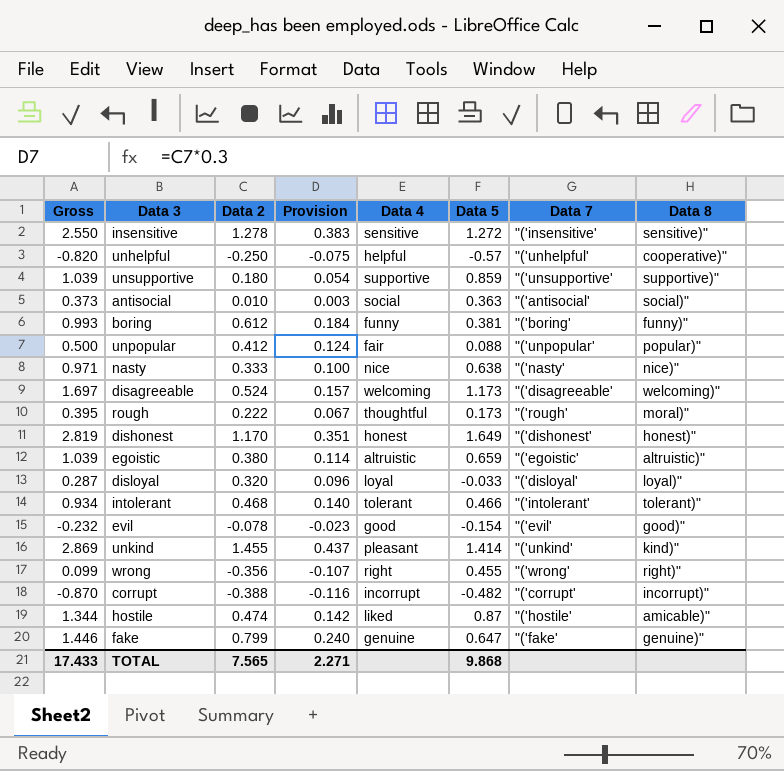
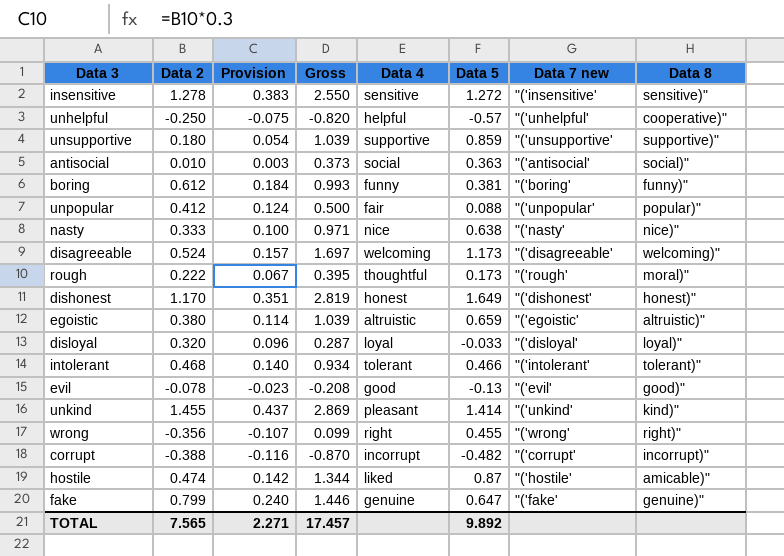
column Gross | position: 1 -> 4
column name: Data 7 -> Data 7 new
evil | Gross: -0.232 -> -0.208
evil | Data 5: -0.154 -> -0.13
TOTAL | Gross: 17.433 -> 17.457
TOTAL | Data 5: 9.868 -> 9.892

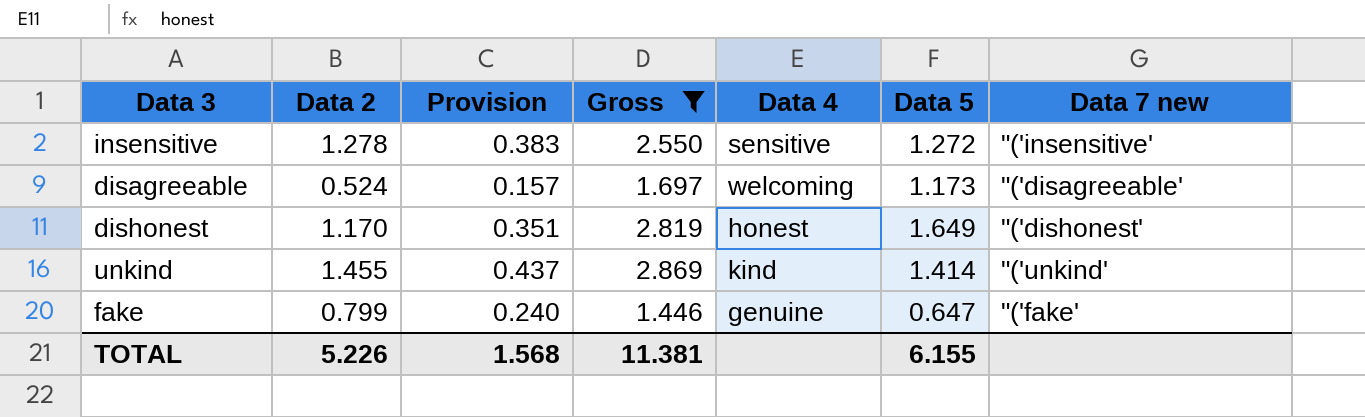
filter: none -> Gross >= 1.446
column Data 8 | position: 8 -> none
unkind | Data 4: pleasant -> kind
TOTAL | Data 2: 7.565 -> 5.226
TOTAL | Provision: 2.271 -> 1.568
TOTAL | Gross: 17.457 -> 11.381
TOTAL | Data 5: 9.892 -> 6.155

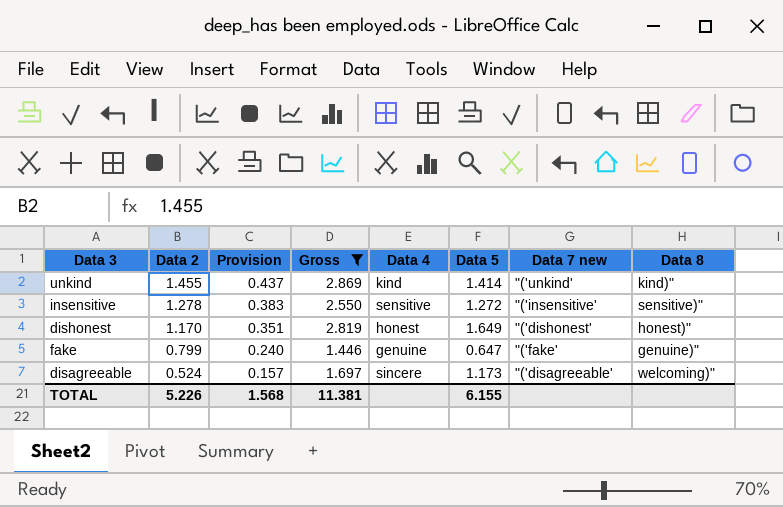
row order: none -> Data 2 descending
column Data 8 | position: none -> 8
disagreeable | Data 4: welcoming -> sincere

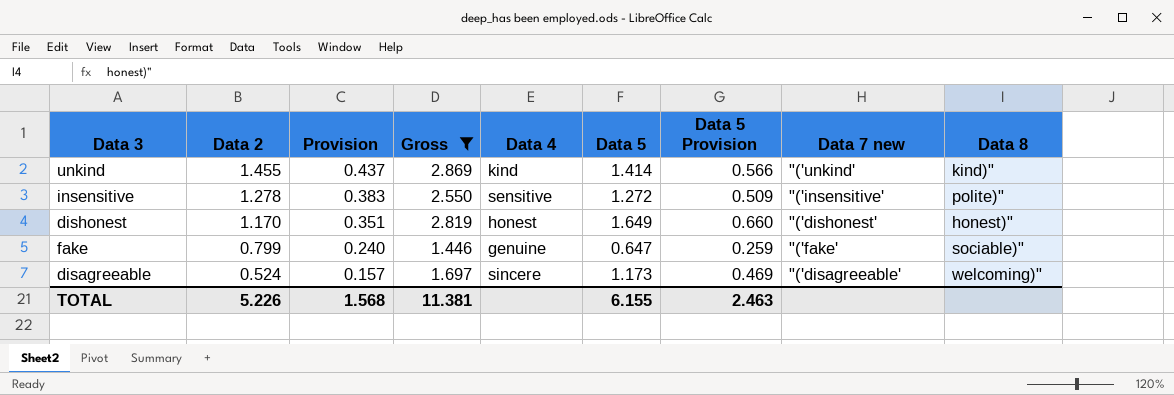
column Data 5 Provision | formula: none -> [Data 5] * 0.4
insensitive | Data 8: sensitive)" -> polite)"
fake | Data 8: genuine)" -> sociable)"

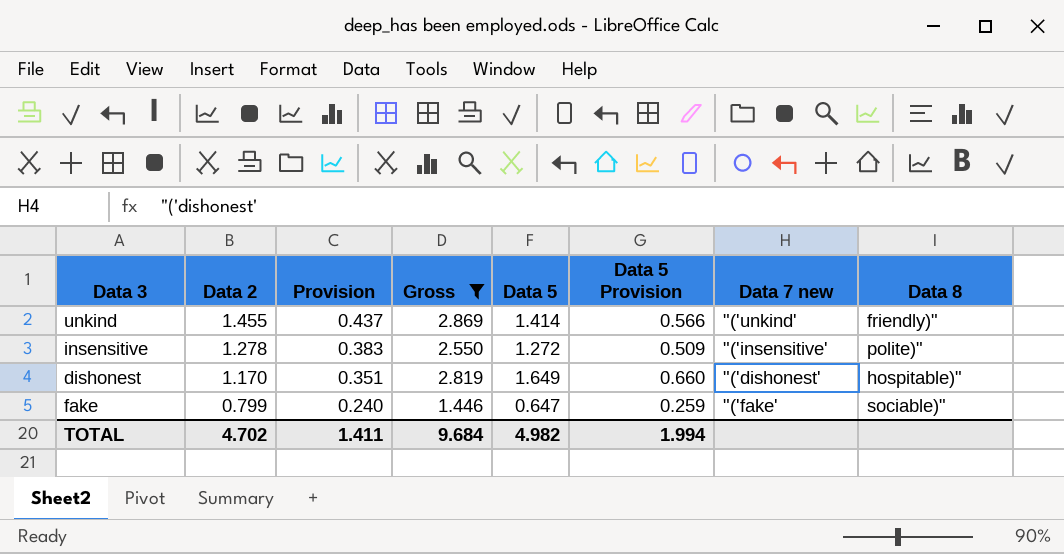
column Data 4 | position: 5 -> none
row disagreeable: 0.524 | 0.157 | 1.697 | sincere | 1.173 | 0.469 | "('disagreeable' | welcoming)" -> none
unkind | Data 8: kind)" -> friendly)"
dishonest | Data 8: honest)" -> hospitable)"
TOTAL | Data 2: 5.226 -> 4.702
TOTAL | Provision: 1.568 -> 1.411
TOTAL | Gross: 11.381 -> 9.684
TOTAL | Data 5: 6.155 -> 4.982
TOTAL | Data 5 Provision: 2.463 -> 1.994

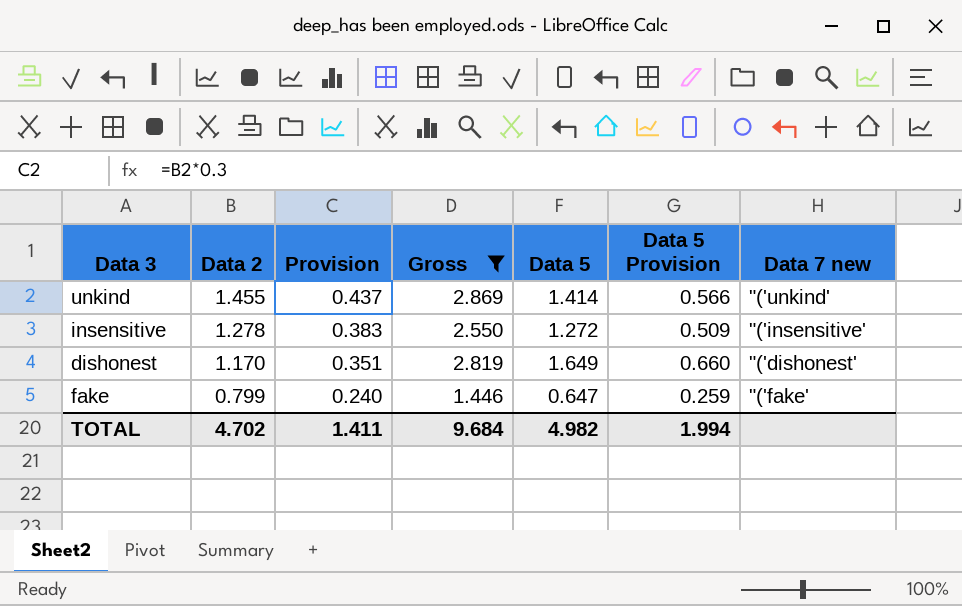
column Data 8 | position: 8 -> none

